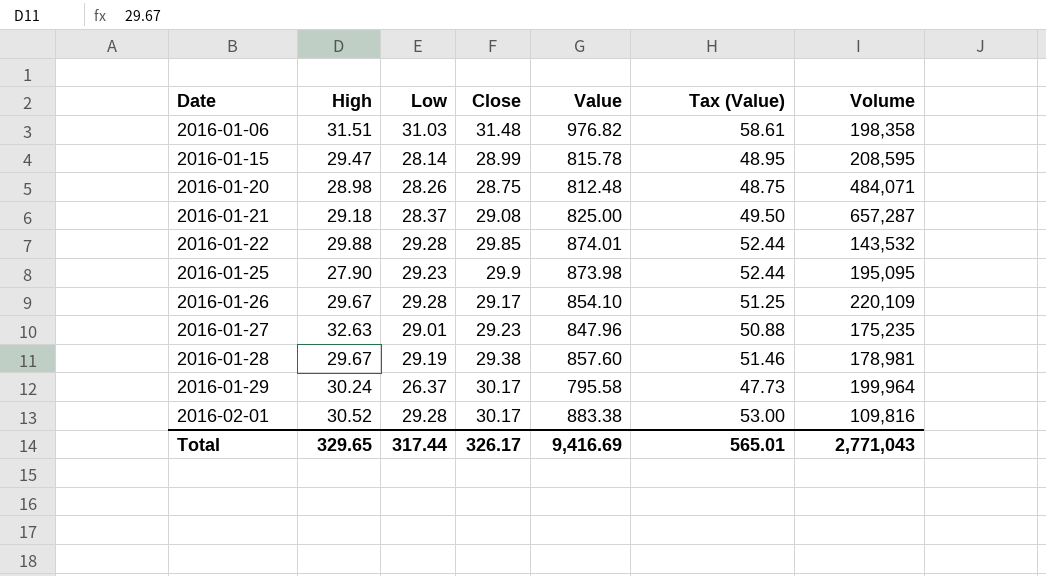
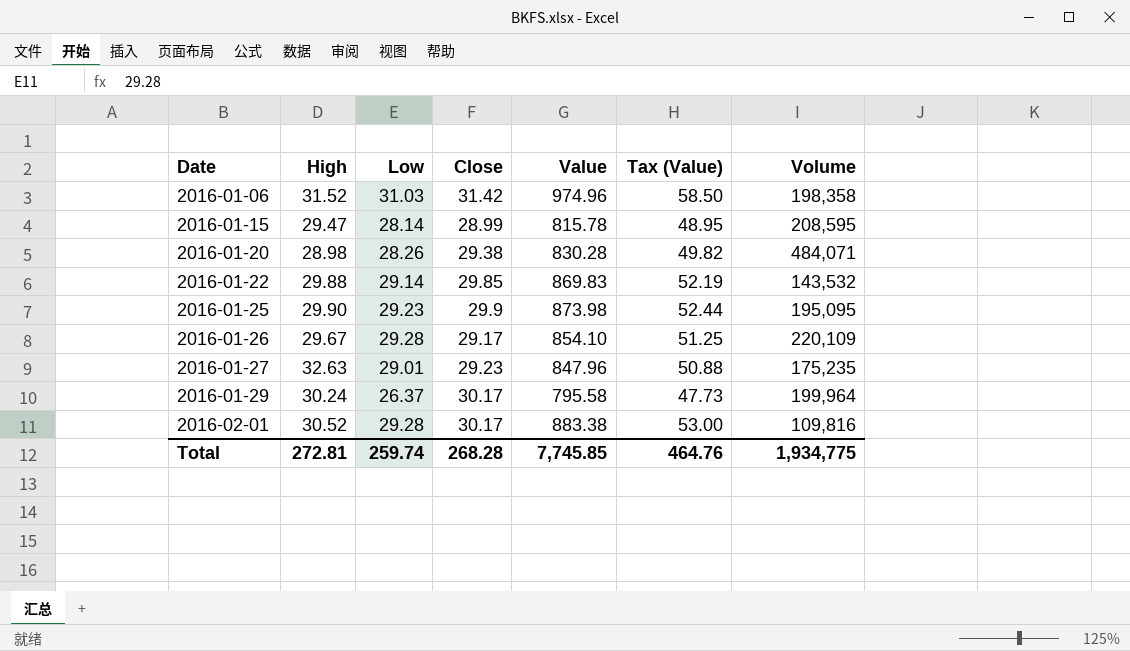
row 2016-01-21: 29.18 | 28.37 | 29.08 | 825.00 | 49.50 | 657,287 -> none
row 2016-01-28: 29.67 | 29.19 | 29.38 | 857.60 | 51.46 | 178,981 -> none
2016-01-06 | High: 31.51 -> 31.52
2016-01-06 | Close: 31.48 -> 31.42
2016-01-06 | Value: 976.82 -> 974.96
2016-01-06 | Tax (Value): 58.61 -> 58.50
2016-01-20 | Close: 28.75 -> 29.38
2016-01-20 | Value: 812.48 -> 830.28
2016-01-20 | Tax (Value): 48.75 -> 49.82
2016-01-22 | Low: 29.28 -> 29.14
2016-01-22 | Value: 874.01 -> 869.83
2016-01-22 | Tax (Value): 52.44 -> 52.19
2016-01-25 | High: 27.90 -> 29.90
Total | High: 329.65 -> 272.81
Total | Low: 317.44 -> 259.74
Total | Close: 326.17 -> 268.28
Total | Value: 9,416.69 -> 7,745.85
Total | Tax (Value): 565.01 -> 464.76
Total | Volume: 2,771,043 -> 1,934,775

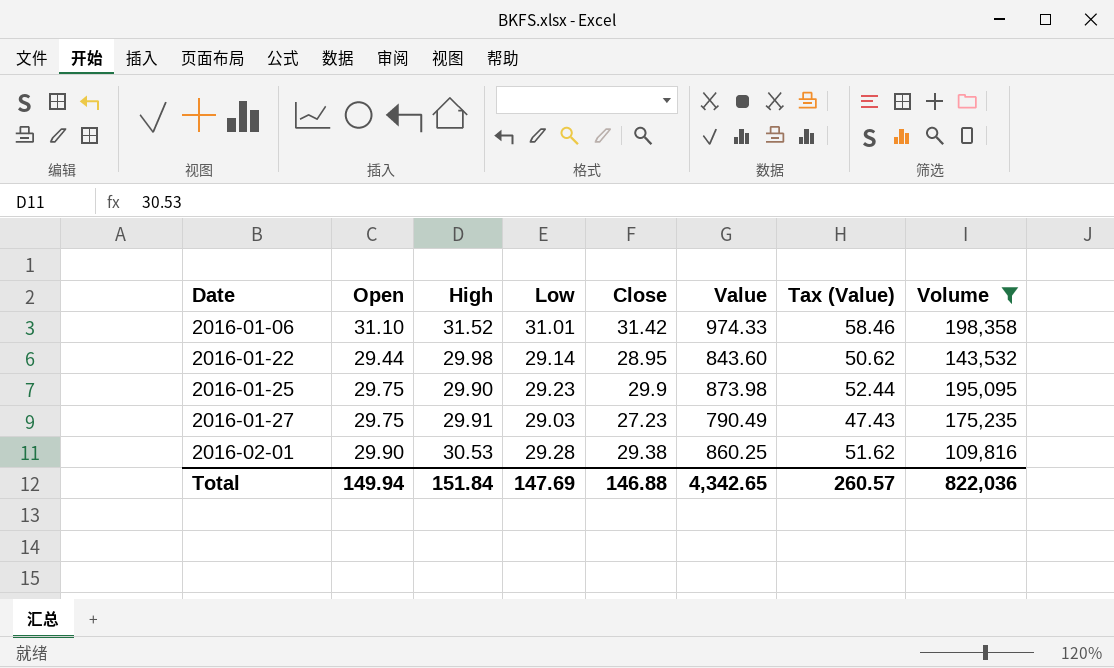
filter: none -> Volume <= 198,358
column Open | position: none -> 2
2016-01-06 | Low: 31.03 -> 31.01
2016-01-06 | Value: 974.96 -> 974.33
2016-01-06 | Tax (Value): 58.50 -> 58.46
2016-01-22 | High: 29.88 -> 29.98
2016-01-22 | Close: 29.85 -> 28.95
2016-01-22 | Value: 869.83 -> 843.60
2016-01-22 | Tax (Value): 52.19 -> 50.62
2016-01-27 | High: 32.63 -> 29.91
2016-01-27 | Low: 29.01 -> 29.03
2016-01-27 | Close: 29.23 -> 27.23
2016-01-27 | Value: 847.96 -> 790.49
2016-01-27 | Tax (Value): 50.88 -> 47.43
2016-02-01 | High: 30.52 -> 30.53
2016-02-01 | Close: 30.17 -> 29.38
2016-02-01 | Value: 883.38 -> 860.25
2016-02-01 | Tax (Value): 53.00 -> 51.62
Total | High: 272.81 -> 151.84
Total | Low: 259.74 -> 147.69
Total | Close: 268.28 -> 146.88
Total | Value: 7,745.85 -> 4,342.65
Total | Tax (Value): 464.76 -> 260.57
Total | Volume: 1,934,775 -> 822,036

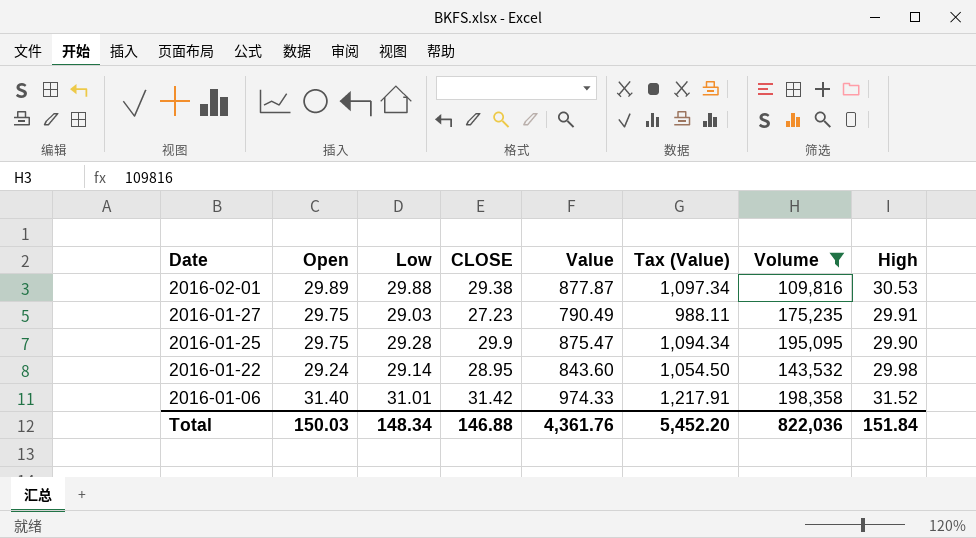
row order: Date ascending -> Date descending
column name: Close -> CLOSE
column Tax (Value) | formula: [Value] * 0.06 -> [Value] * 1.25
column High | position: 3 -> 8
2016-02-01 | Open: 29.90 -> 29.89
2016-02-01 | Low: 29.28 -> 29.88
2016-02-01 | Value: 860.25 -> 877.87
2016-01-25 | Low: 29.23 -> 29.28
2016-01-25 | Value: 873.98 -> 875.47
2016-01-22 | Open: 29.44 -> 29.24
2016-01-06 | Open: 31.10 -> 31.40
Total | Open: 149.94 -> 150.03
Total | Low: 147.69 -> 148.34
Total | Value: 4,342.65 -> 4,361.76
Total | Tax (Value): 260.57 -> 5,452.20

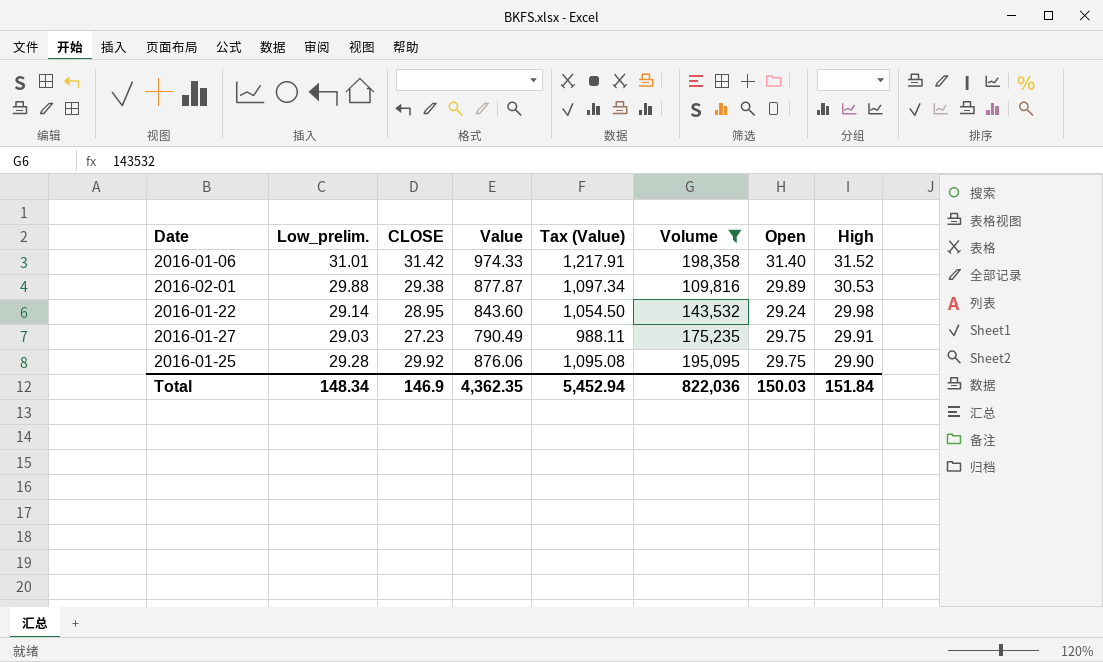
row order: Date descending -> High descending
column name: Low -> Low_prelim.
column Open | position: 2 -> 7
2016-01-25 | CLOSE: 29.9 -> 29.92
2016-01-25 | Value: 875.47 -> 876.06
2016-01-25 | Tax (Value): 1,094.34 -> 1,095.08
Total | CLOSE: 146.88 -> 146.9
Total | Value: 4,361.76 -> 4,362.35
Total | Tax (Value): 5,452.20 -> 5,452.94

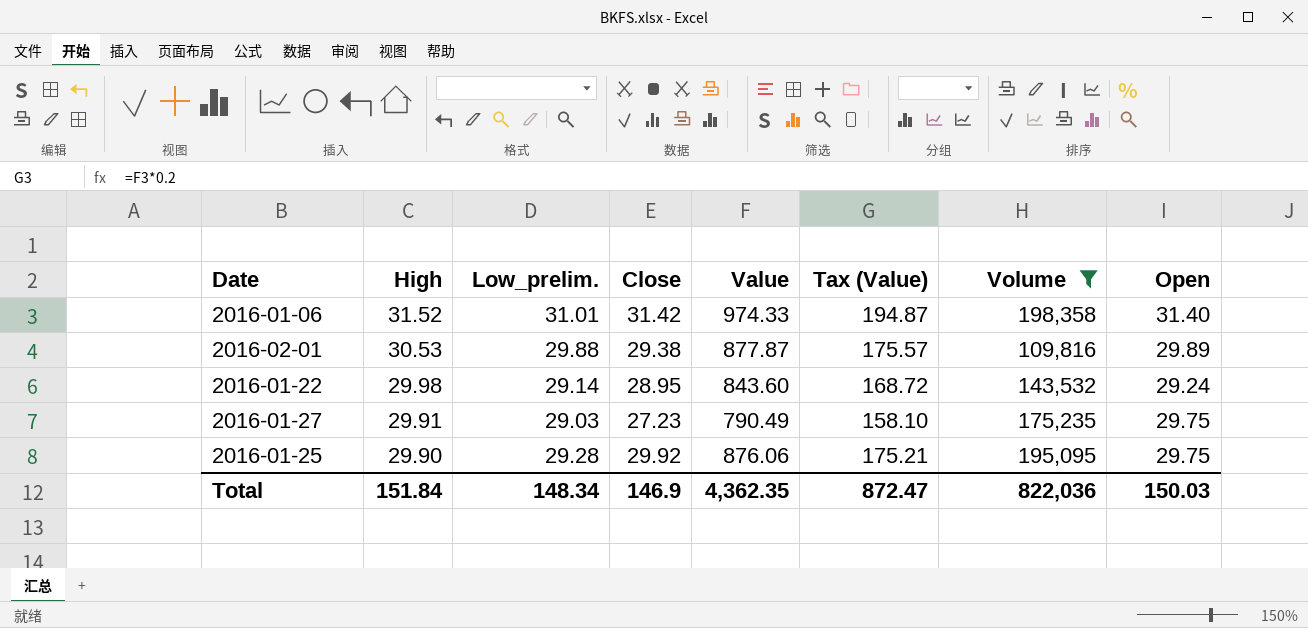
column High | position: 8 -> 2
column name: CLOSE -> Close
column Tax (Value) | formula: [Value] * 1.25 -> [Value] * 0.2
Total | Tax (Value): 5,452.94 -> 872.47

